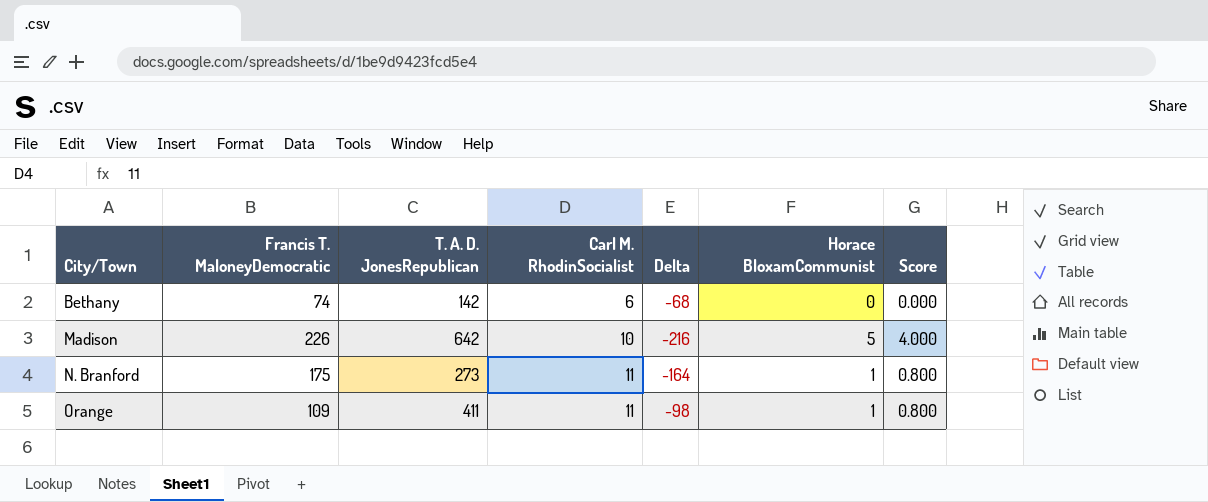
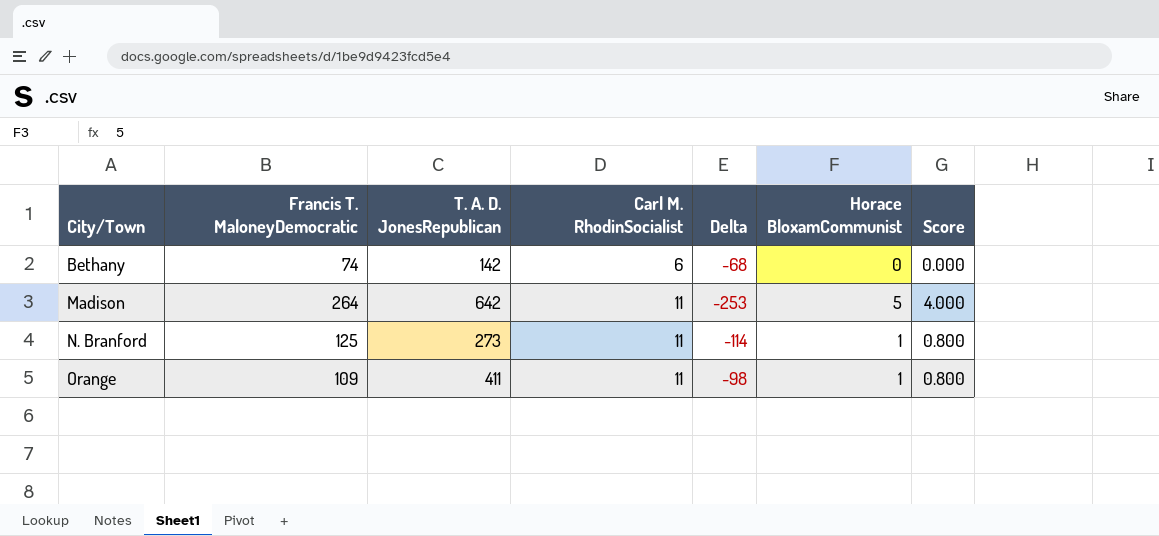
Madison | Francis T. MaloneyDemocratic: 226 -> 264
Madison | Carl M. RhodinSocialist: 10 -> 11
Madison | Delta: -216 -> -253
N. Branford | Francis T. MaloneyDemocratic: 175 -> 125
N. Branford | Delta: -164 -> -114

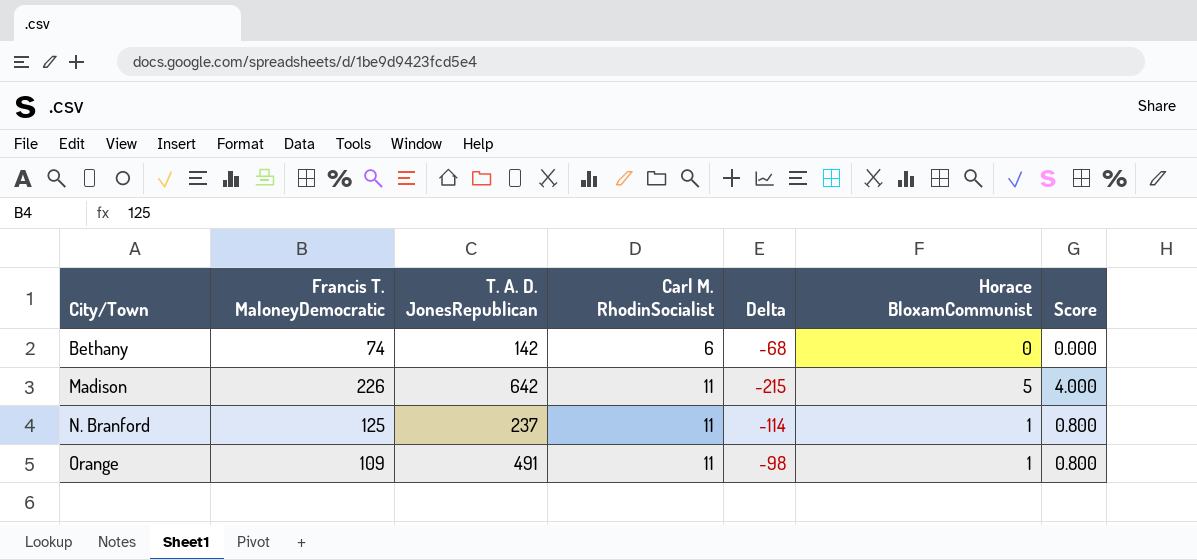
Madison | Francis T. MaloneyDemocratic: 264 -> 226
Madison | Delta: -253 -> -215
N. Branford | T. A. D. JonesRepublican: 273 -> 237
Orange | T. A. D. JonesRepublican: 411 -> 491

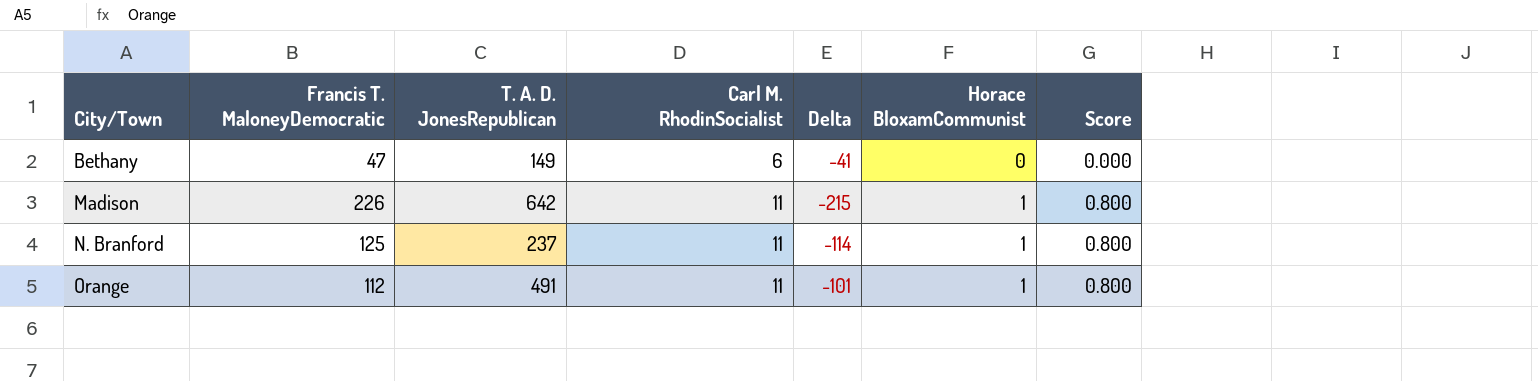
Bethany | Francis T. MaloneyDemocratic: 74 -> 47
Bethany | T. A. D. JonesRepublican: 142 -> 149
Bethany | Delta: -68 -> -41
Madison | Horace BloxamCommunist: 5 -> 1
Madison | Score: 4.000 -> 0.800
Orange | Francis T. MaloneyDemocratic: 109 -> 112
Orange | Delta: -98 -> -101

